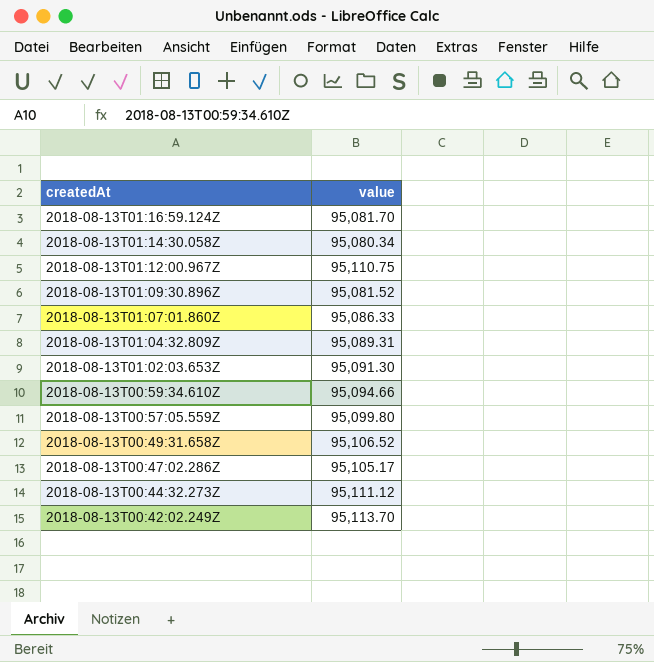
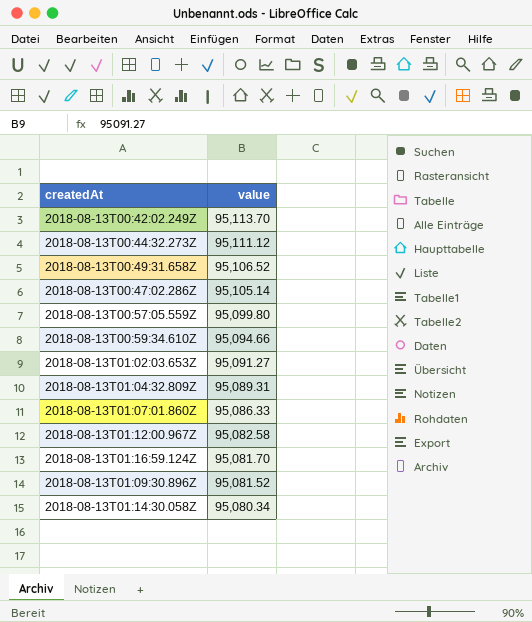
row order: createdAt descending -> value descending
2018-08-13T00:47:02.286Z | value: 95,105.17 -> 95,105.14
2018-08-13T01:02:03.653Z | value: 95,091.30 -> 95,091.27
2018-08-13T01:12:00.967Z | value: 95,110.75 -> 95,082.58

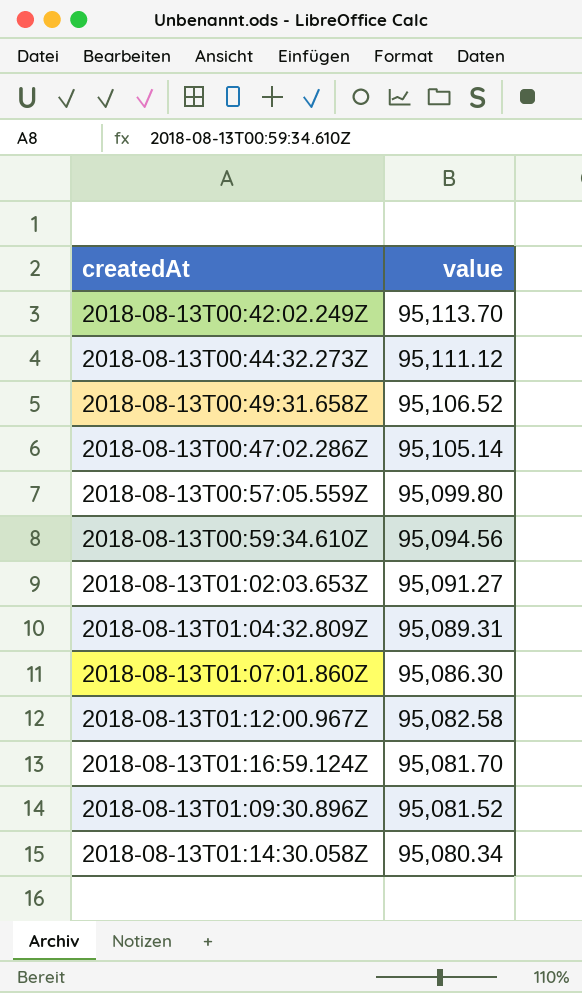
2018-08-13T00:59:34.610Z | value: 95,094.66 -> 95,094.56
2018-08-13T01:07:01.860Z | value: 95,086.33 -> 95,086.30

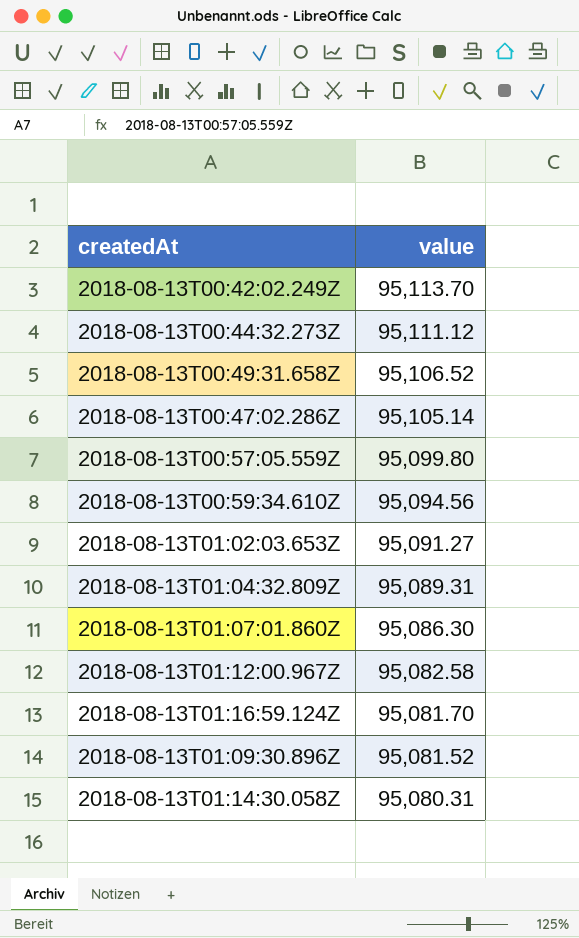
2018-08-13T01:14:30.058Z | value: 95,080.34 -> 95,080.31

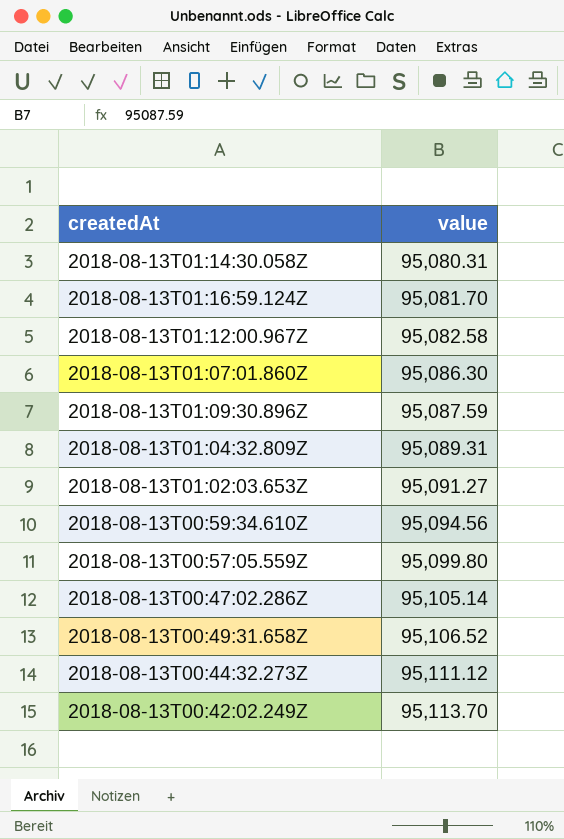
row order: value descending -> value ascending
2018-08-13T01:09:30.896Z | value: 95,081.52 -> 95,087.59

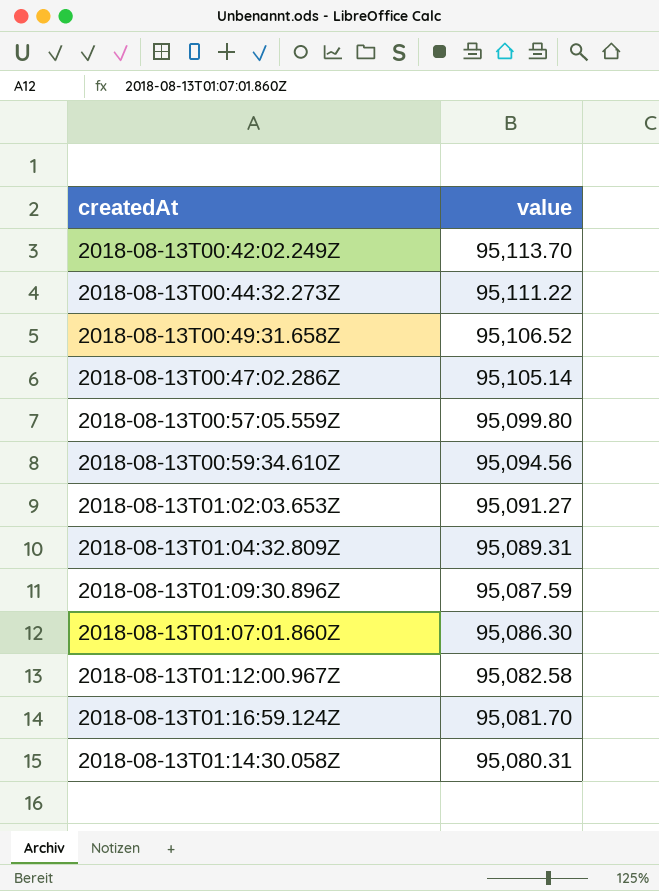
row order: value ascending -> value descending
2018-08-13T00:44:32.273Z | value: 95,111.12 -> 95,111.22

